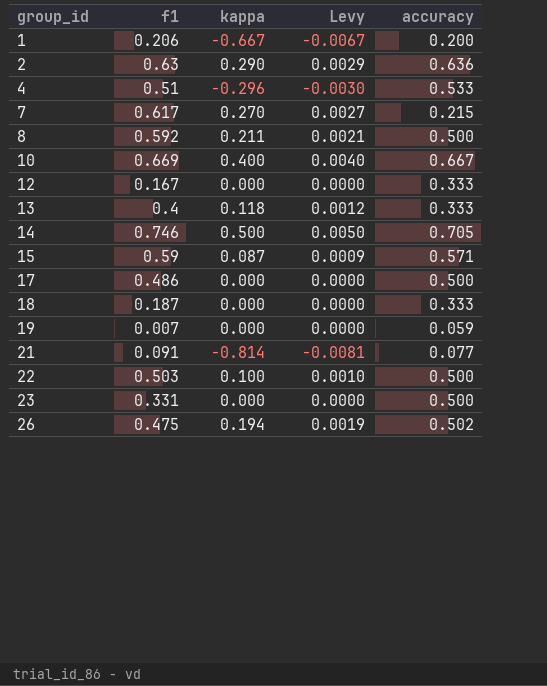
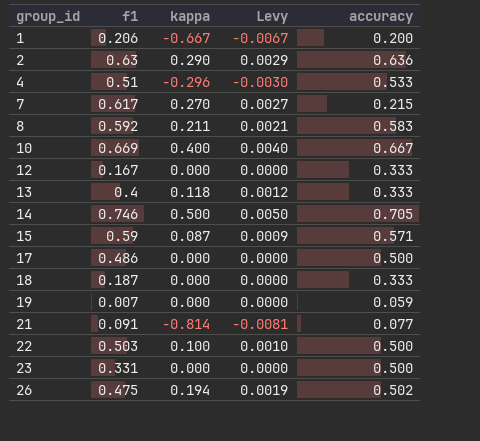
8 | accuracy: 0.500 -> 0.583

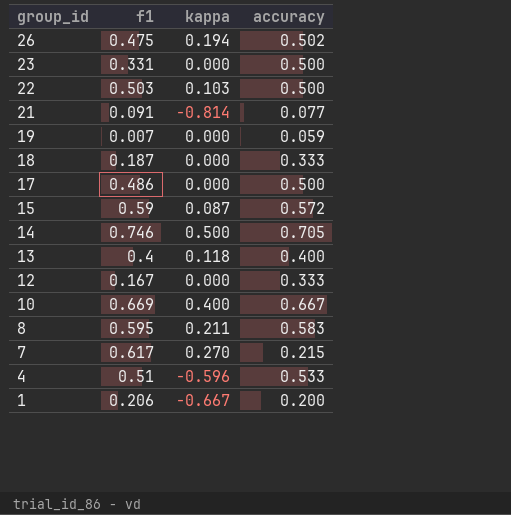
row order: group_id ascending -> group_id descending
column Levy | formula: [kappa] * 0.01 -> none
row 2: 0.63 | 0.290 | 0.0029 | 0.636 -> none
22 | kappa: 0.100 -> 0.103
15 | accuracy: 0.571 -> 0.572
13 | accuracy: 0.333 -> 0.400
8 | f1: 0.592 -> 0.595
4 | kappa: -0.296 -> -0.596

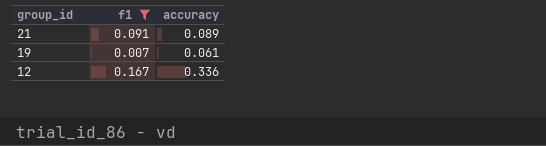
filter: none -> f1 <= 0.167
column kappa | position: 3 -> none
21 | accuracy: 0.077 -> 0.089
19 | accuracy: 0.059 -> 0.061
12 | accuracy: 0.333 -> 0.336

